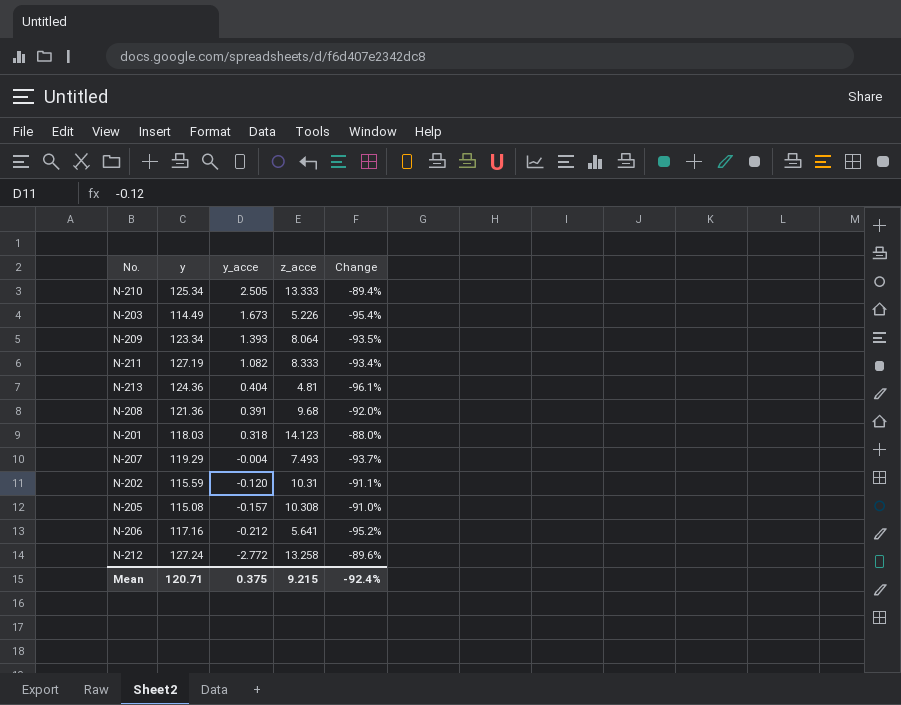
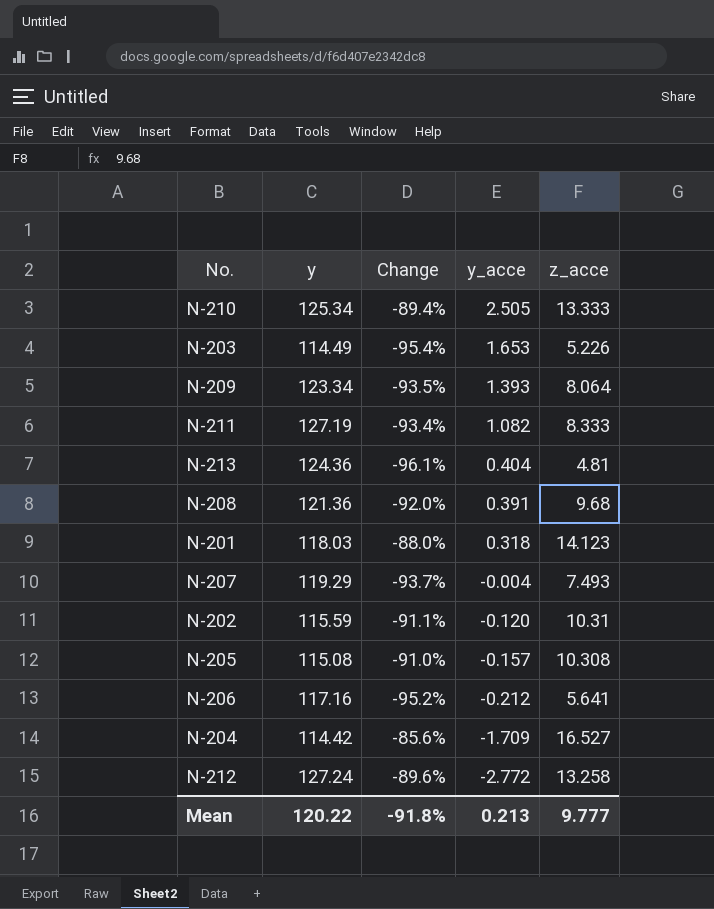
column Change | position: 5 -> 3
N-203 | y_acce: 1.673 -> 1.653
row N-204: none -> 114.42 | -85.6% | -1.709 | 16.527
Mean | y: 120.71 -> 120.22
Mean | Change: -92.4% -> -91.8%
Mean | y_acce: 0.375 -> 0.213
Mean | z_acce: 9.215 -> 9.777

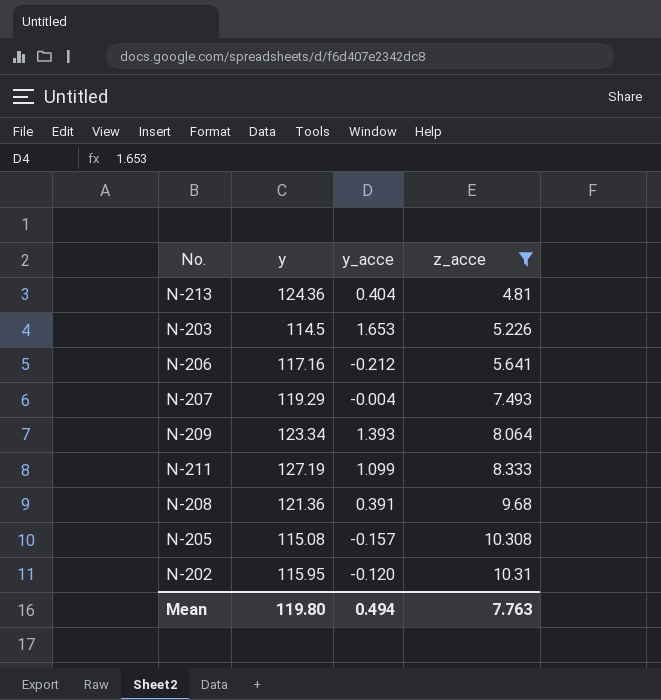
filter: none -> z_acce <= 10.31
row order: y_acce descending -> z_acce ascending
column Change | formula: ([z_acce] - [y]) / [y] -> none
N-203 | y: 114.49 -> 114.5
N-211 | y_acce: 1.082 -> 1.099
N-202 | y: 115.59 -> 115.95
Mean | y: 120.22 -> 119.80
Mean | y_acce: 0.213 -> 0.494
Mean | z_acce: 9.777 -> 7.763

